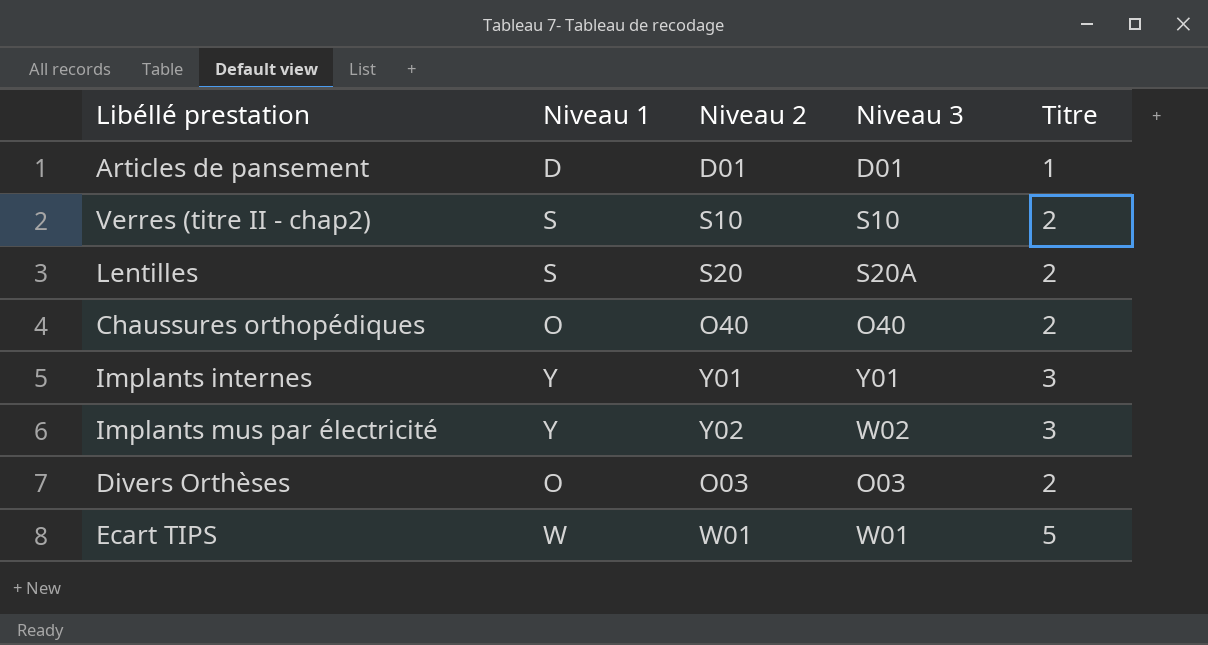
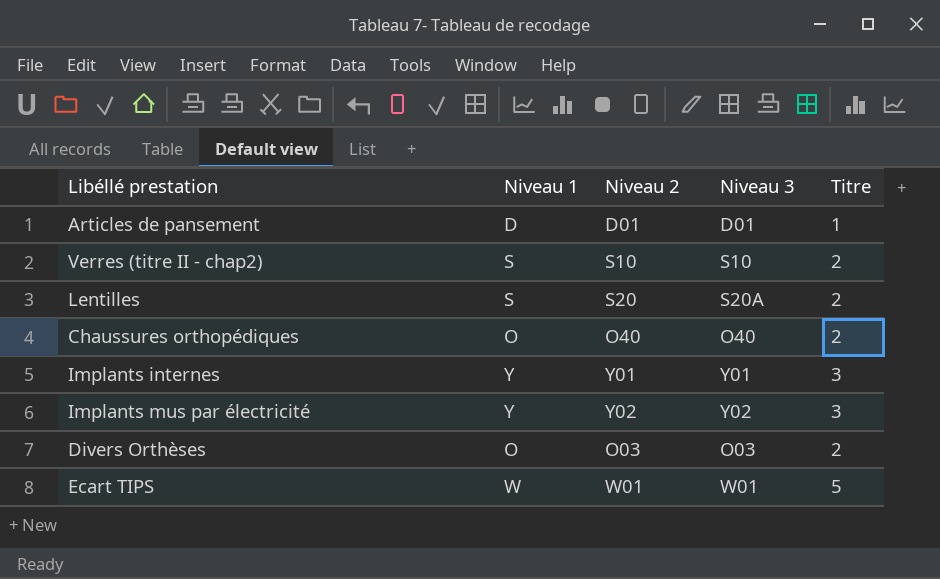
Implants mus par électricité | Niveau 3: W02 -> Y02

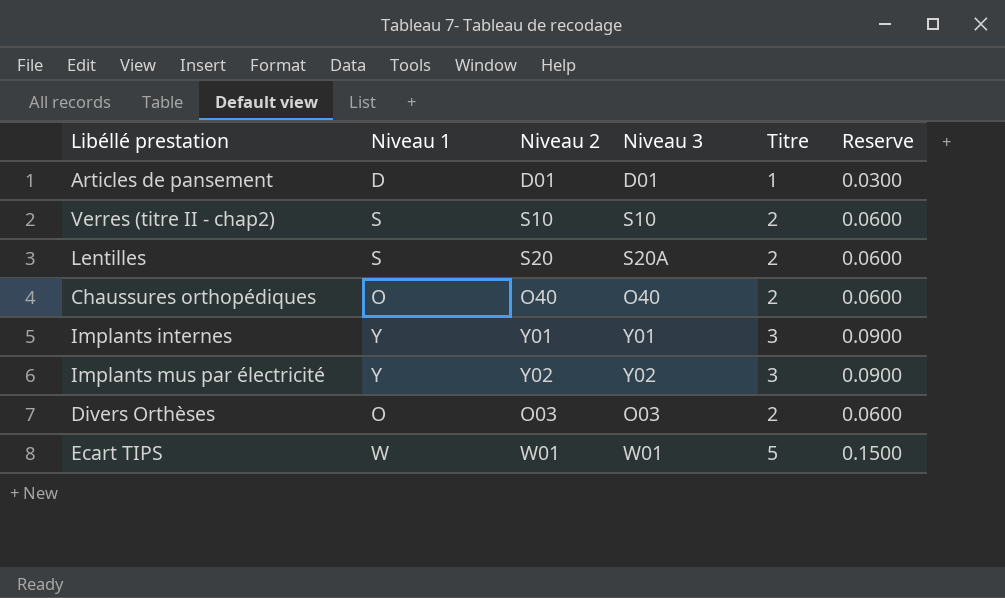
column Reserve | formula: none -> [Titre] * 0.03

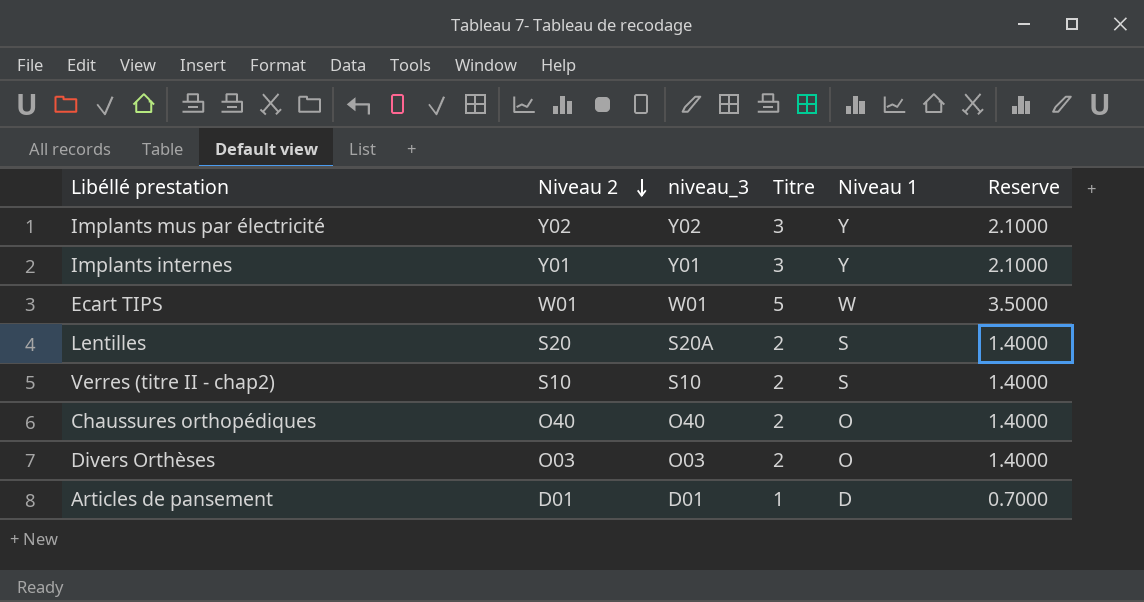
row order: none -> Niveau 2 descending
column name: Niveau 3 -> niveau_3
column Niveau 1 | position: 2 -> 5
column Reserve | formula: [Titre] * 0.03 -> [Titre] * 0.7

